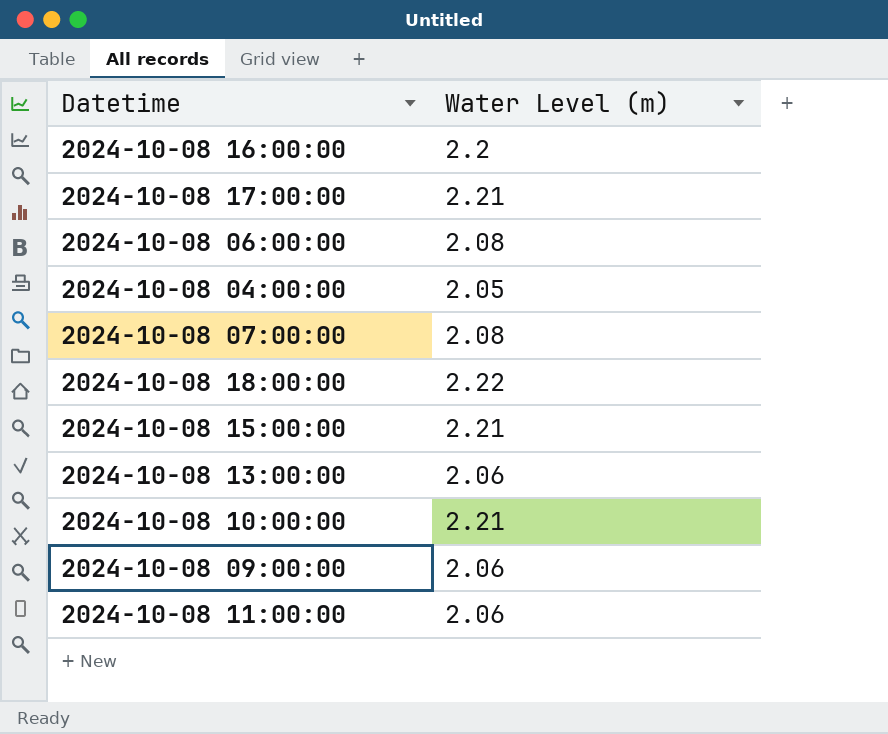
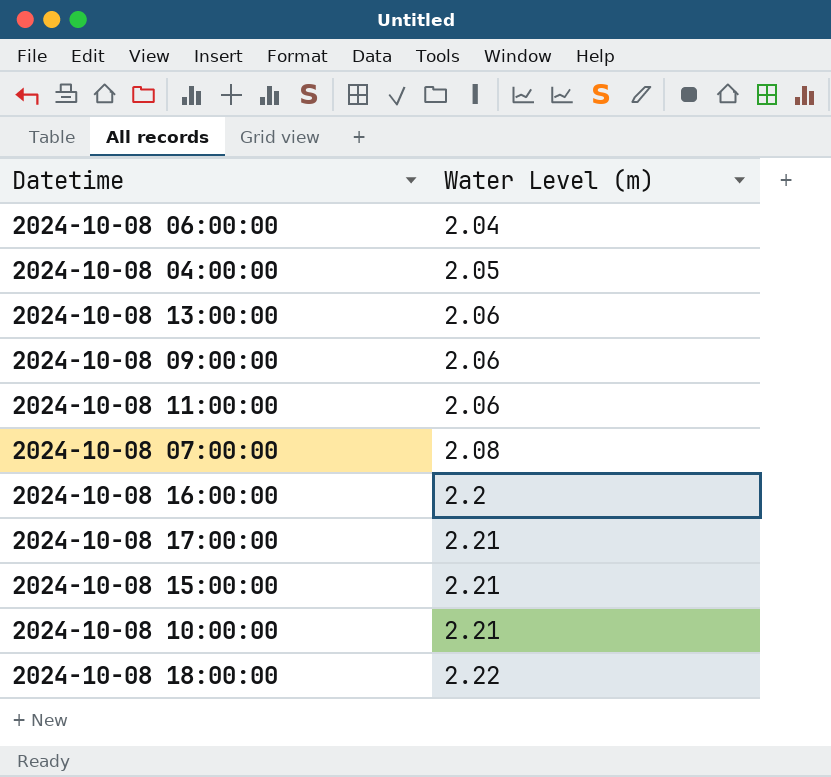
row order: none -> Water Level (m) ascending
2024-10-08 06:00:00 | Water Level (m): 2.08 -> 2.04

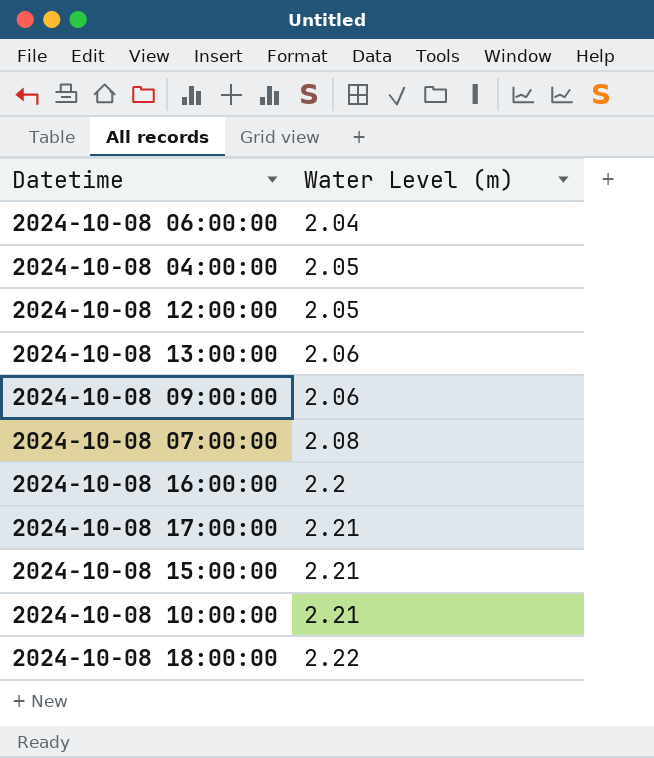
row 2024-10-08 11:00:00: 2.06 -> none
row 2024-10-08 12:00:00: none -> 2.05

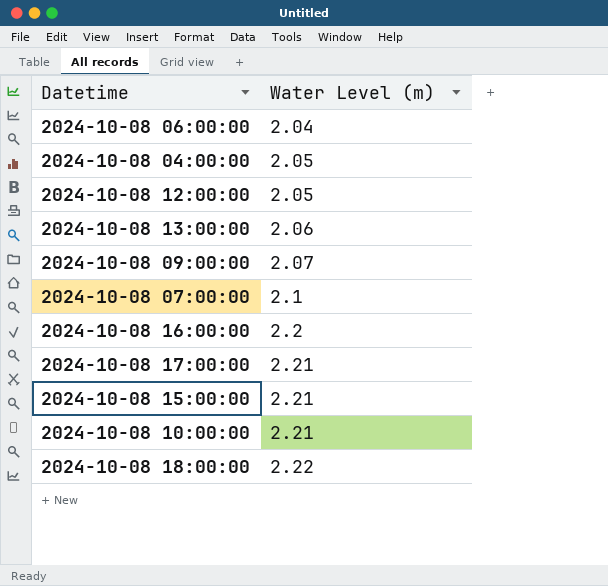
2024-10-08 09:00:00 | Water Level (m): 2.06 -> 2.07
2024-10-08 07:00:00 | Water Level (m): 2.08 -> 2.1

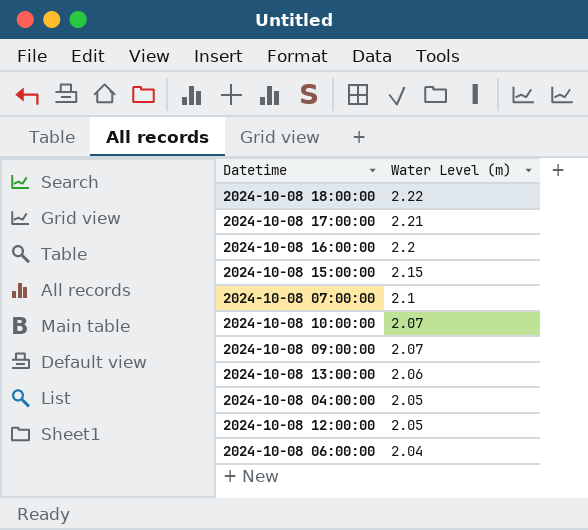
row order: Water Level (m) ascending -> Water Level (m) descending
2024-10-08 15:00:00 | Water Level (m): 2.21 -> 2.15
2024-10-08 10:00:00 | Water Level (m): 2.21 -> 2.07

